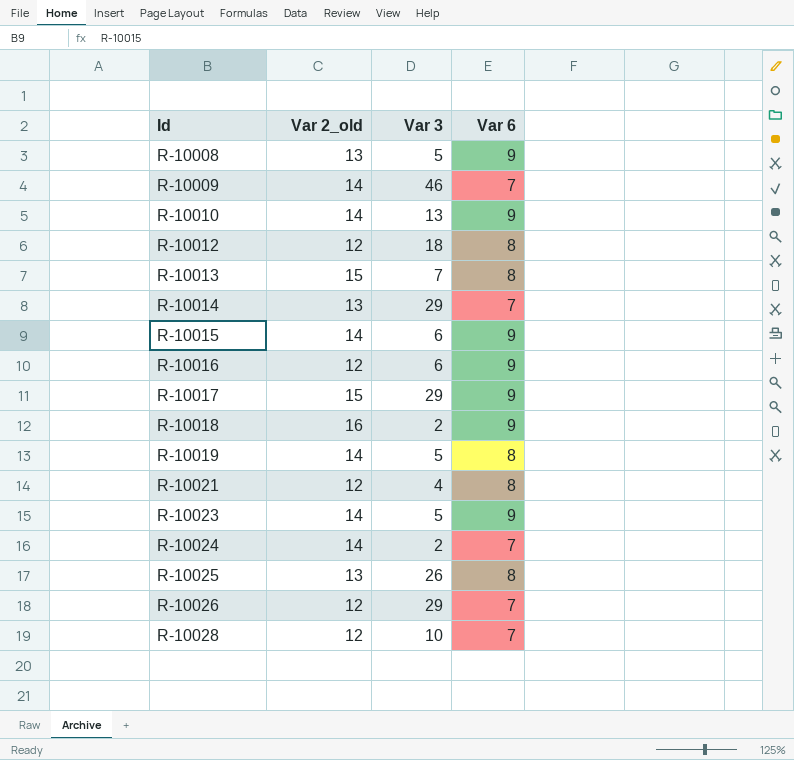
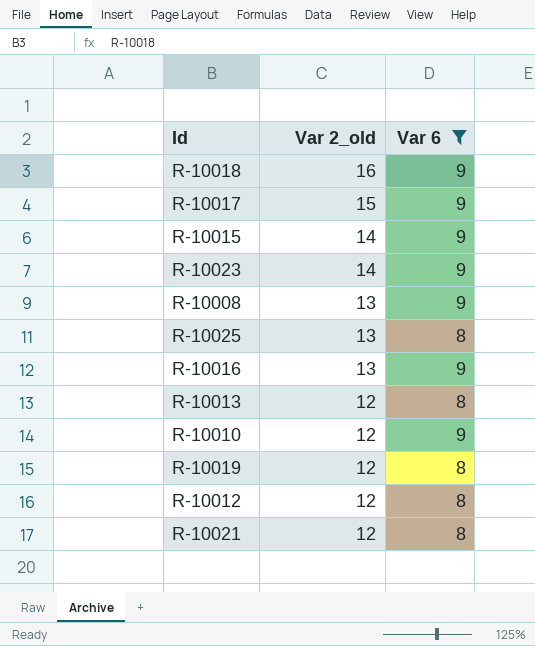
filter: none -> Var 6 != 7
row order: Id ascending -> Var 2_old descending
column Var 3 | position: 3 -> none
R-10016 | Var 2_old: 12 -> 13
R-10013 | Var 2_old: 15 -> 12
R-10010 | Var 2_old: 14 -> 12
R-10019 | Var 2_old: 14 -> 12

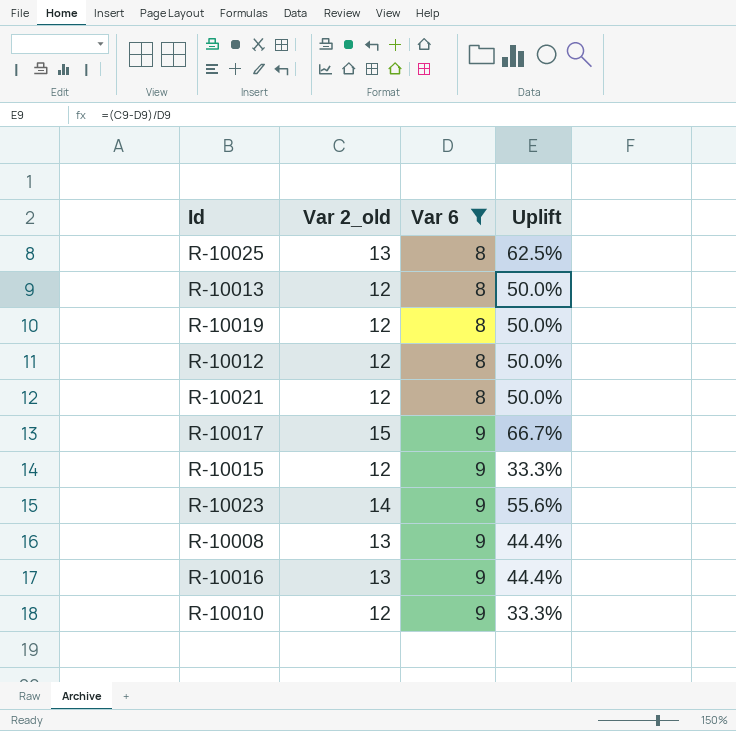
row order: Var 2_old descending -> Var 6 ascending
column Uplift | formula: none -> ([Var 2_old] - [Var 6]) / [Var 6]
row R-10018: 16 | 9 -> none
R-10015 | Var 2_old: 14 -> 12

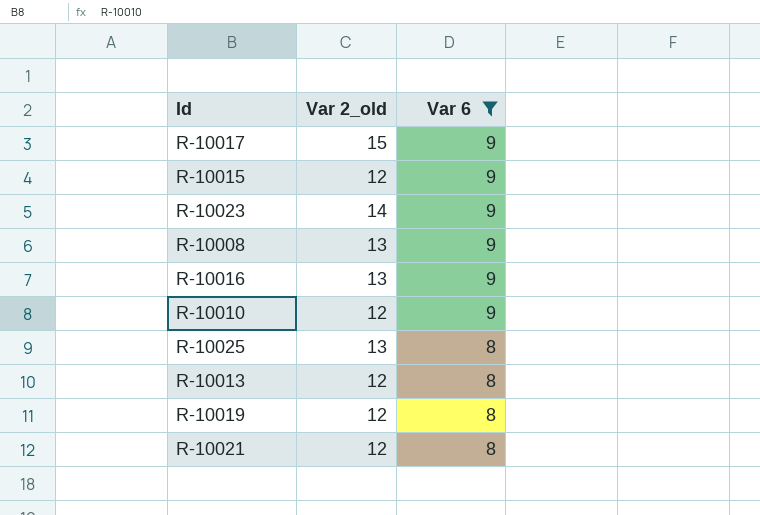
row order: Var 6 ascending -> Var 6 descending
column Uplift | formula: ([Var 2_old] - [Var 6]) / [Var 6] -> none
row R-10012: 12 | 8 | 50.0% -> none

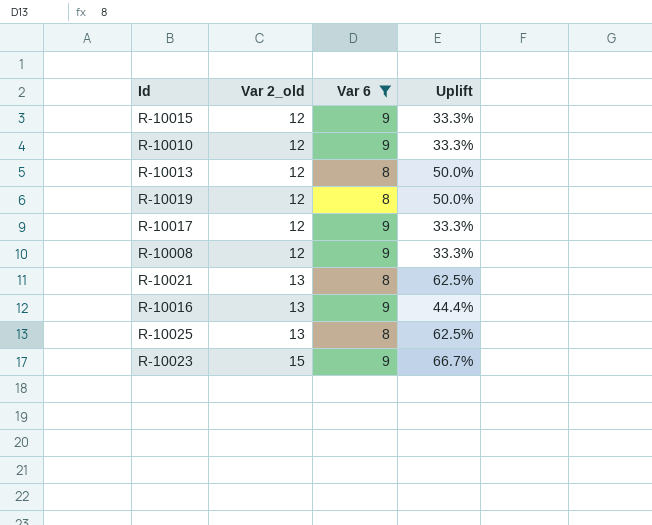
row order: Var 6 descending -> Var 2_old ascending
column Uplift | formula: none -> ([Var 2_old] - [Var 6]) / [Var 6]
R-10017 | Var 2_old: 15 -> 12
R-10008 | Var 2_old: 13 -> 12
R-10021 | Var 2_old: 12 -> 13
R-10023 | Var 2_old: 14 -> 15

